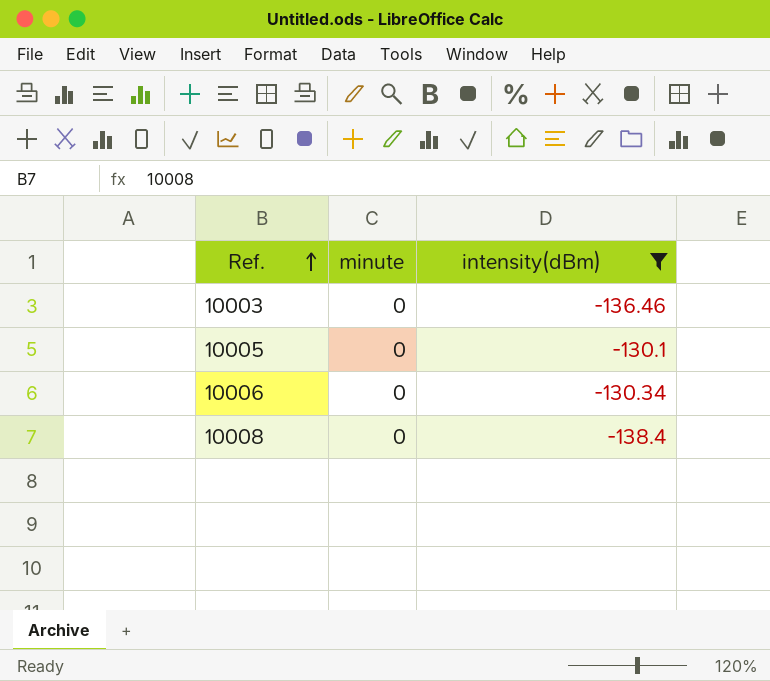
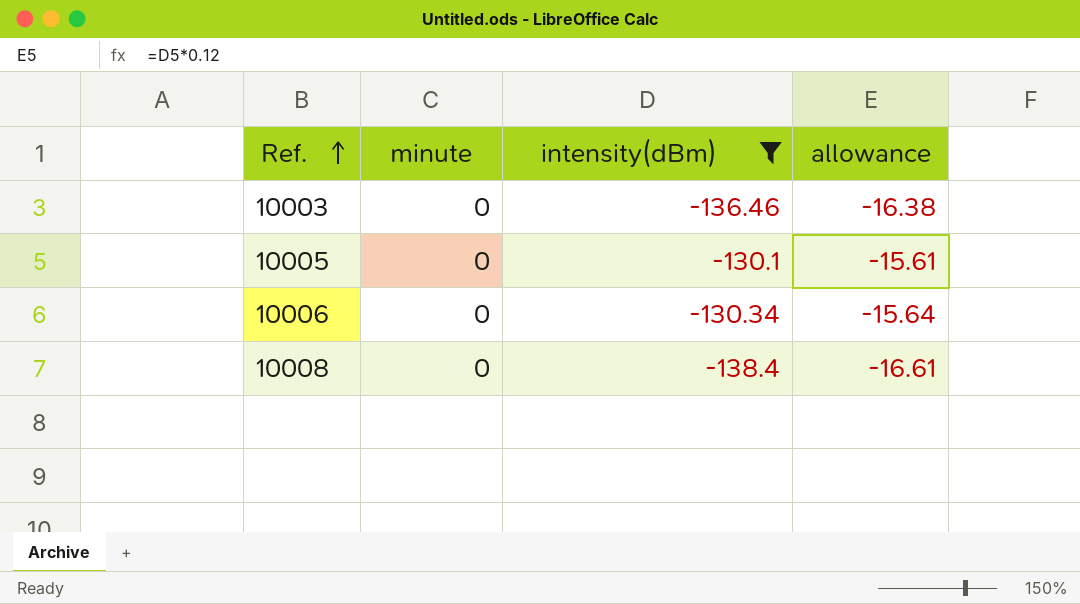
column allowance | formula: none -> [intensity(dBm)] * 0.12

